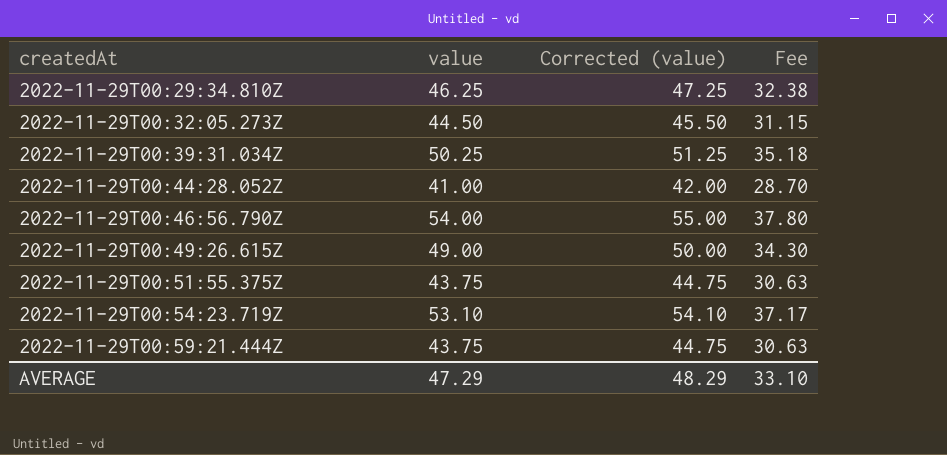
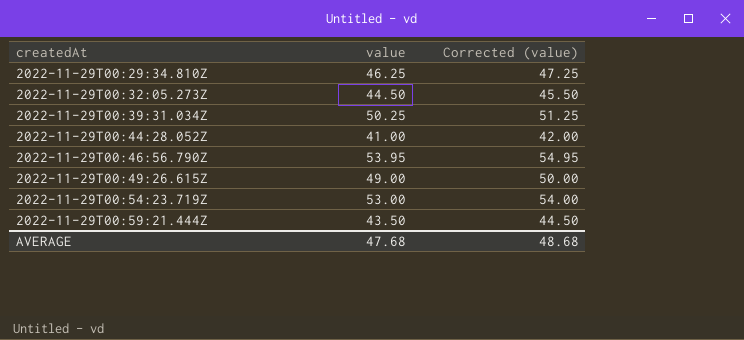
column Fee | formula: [value] * 0.7 -> none
row 2022-11-29T00:51:55.375Z: 43.75 | 44.75 | 30.63 -> none
2022-11-29T00:46:56.790Z | value: 54.00 -> 53.95
2022-11-29T00:46:56.790Z | Corrected (value): 55.00 -> 54.95
2022-11-29T00:54:23.719Z | value: 53.10 -> 53.00
2022-11-29T00:54:23.719Z | Corrected (value): 54.10 -> 54.00
2022-11-29T00:59:21.444Z | value: 43.75 -> 43.50
2022-11-29T00:59:21.444Z | Corrected (value): 44.75 -> 44.50
AVERAGE | value: 47.29 -> 47.68
AVERAGE | Corrected (value): 48.29 -> 48.68

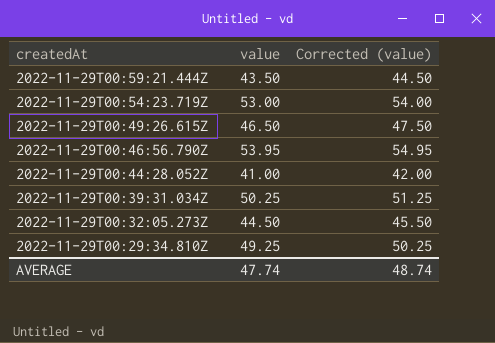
row order: createdAt ascending -> createdAt descending
2022-11-29T00:49:26.615Z | value: 49.00 -> 46.50
2022-11-29T00:49:26.615Z | Corrected (value): 50.00 -> 47.50
2022-11-29T00:29:34.810Z | value: 46.25 -> 49.25
2022-11-29T00:29:34.810Z | Corrected (value): 47.25 -> 50.25
AVERAGE | value: 47.68 -> 47.74
AVERAGE | Corrected (value): 48.68 -> 48.74

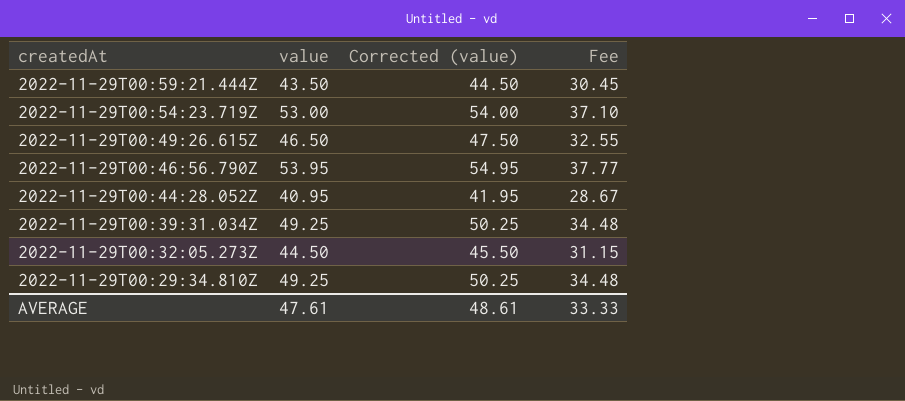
column Fee | formula: none -> [value] * 0.7
2022-11-29T00:44:28.052Z | value: 41.00 -> 40.95
2022-11-29T00:44:28.052Z | Corrected (value): 42.00 -> 41.95
2022-11-29T00:39:31.034Z | value: 50.25 -> 49.25
2022-11-29T00:39:31.034Z | Corrected (value): 51.25 -> 50.25
AVERAGE | value: 47.74 -> 47.61
AVERAGE | Corrected (value): 48.74 -> 48.61

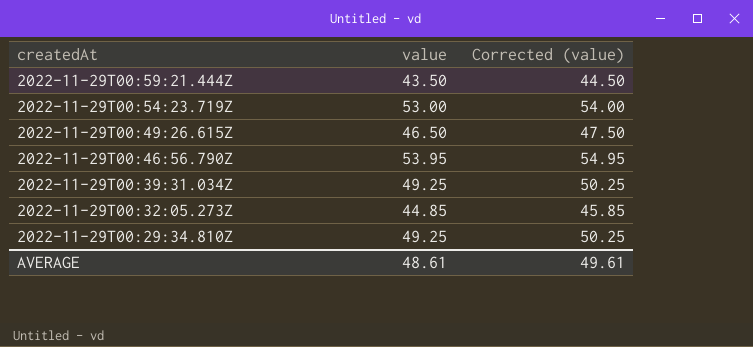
column Fee | formula: [value] * 0.7 -> none
row 2022-11-29T00:44:28.052Z: 40.95 | 41.95 | 28.67 -> none
2022-11-29T00:32:05.273Z | value: 44.50 -> 44.85
2022-11-29T00:32:05.273Z | Corrected (value): 45.50 -> 45.85
AVERAGE | value: 47.61 -> 48.61
AVERAGE | Corrected (value): 48.61 -> 49.61

